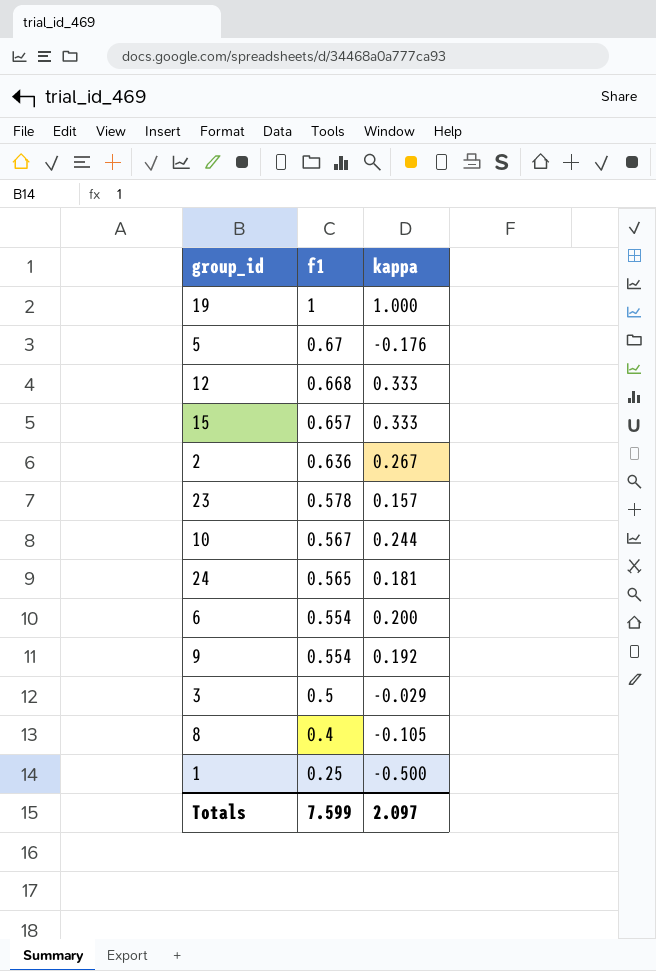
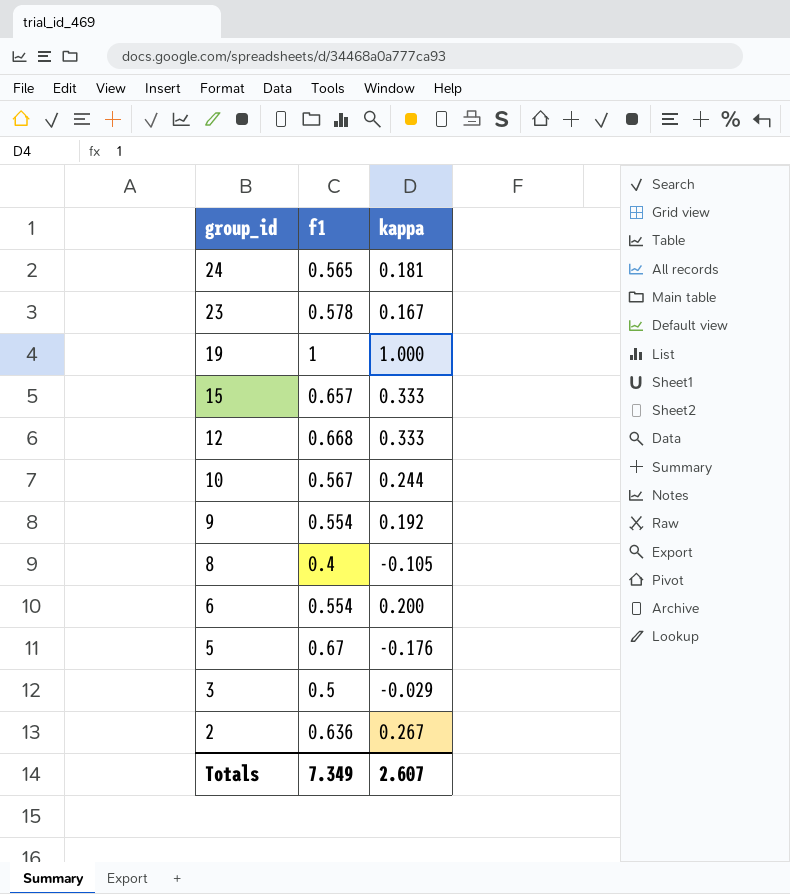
row order: f1 descending -> group_id descending
row 1: 0.25 | -0.500 -> none
23 | kappa: 0.157 -> 0.167
Totals | f1: 7.599 -> 7.349
Totals | kappa: 2.097 -> 2.607

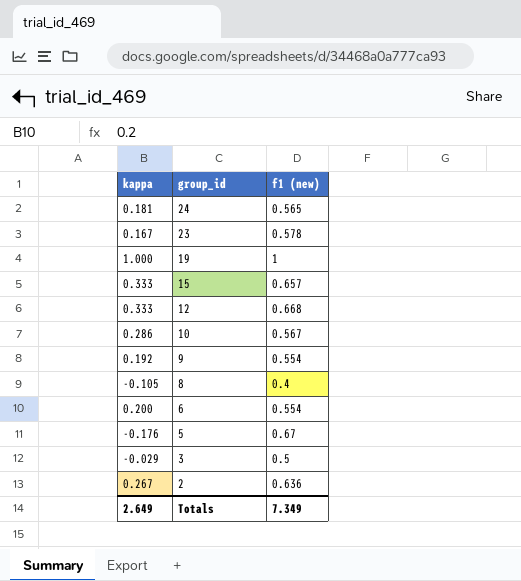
column kappa | position: 3 -> 1
column name: f1 -> f1 (new)
10 | kappa: 0.244 -> 0.286
Totals | kappa: 2.607 -> 2.649

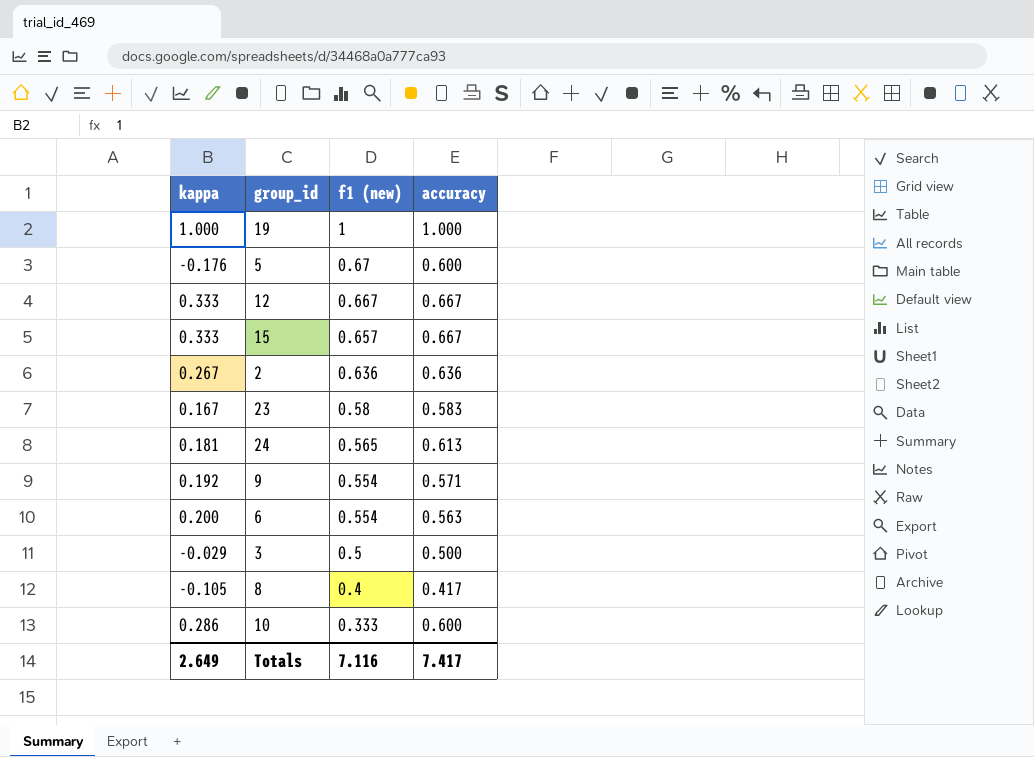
row order: group_id descending -> f1 (new) descending
column accuracy | position: none -> 4
12 | f1 (new): 0.668 -> 0.667
23 | f1 (new): 0.578 -> 0.58
10 | f1 (new): 0.567 -> 0.333
Totals | f1 (new): 7.349 -> 7.116

